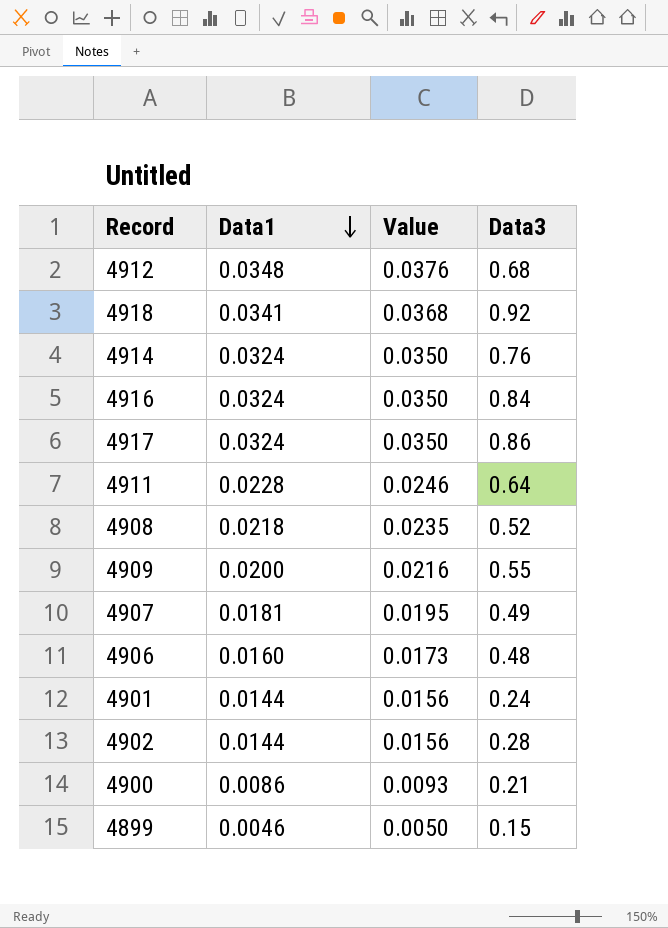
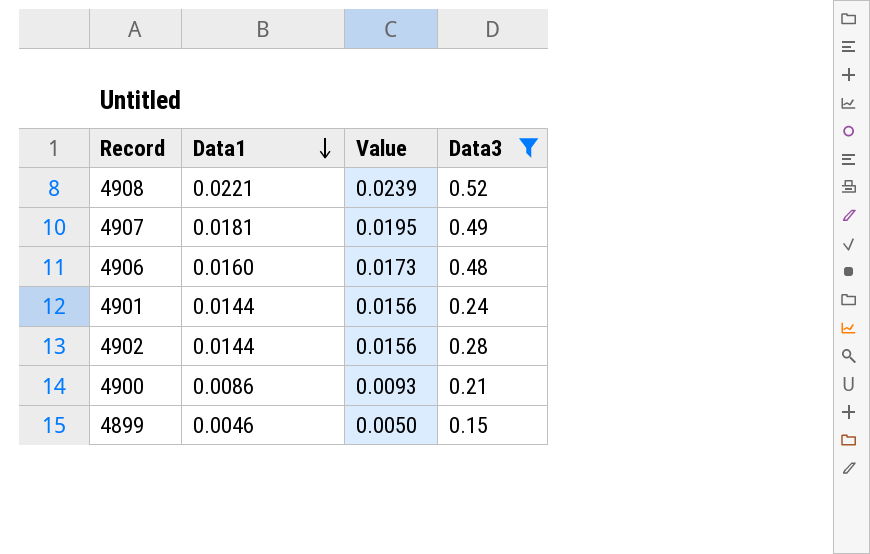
filter: none -> Data3 <= 0.52
4908 | Data1: 0.0218 -> 0.0221
4908 | Value: 0.0235 -> 0.0239

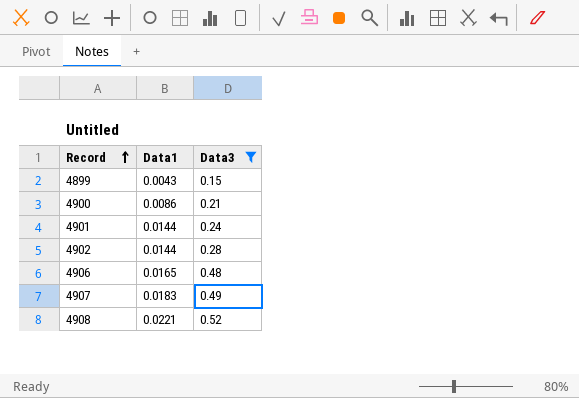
row order: Data1 descending -> Record ascending
column Value | formula: [Data1] * 1.08 -> none
4899 | Data1: 0.0046 -> 0.0043
4906 | Data1: 0.0160 -> 0.0165
4907 | Data1: 0.0181 -> 0.0183

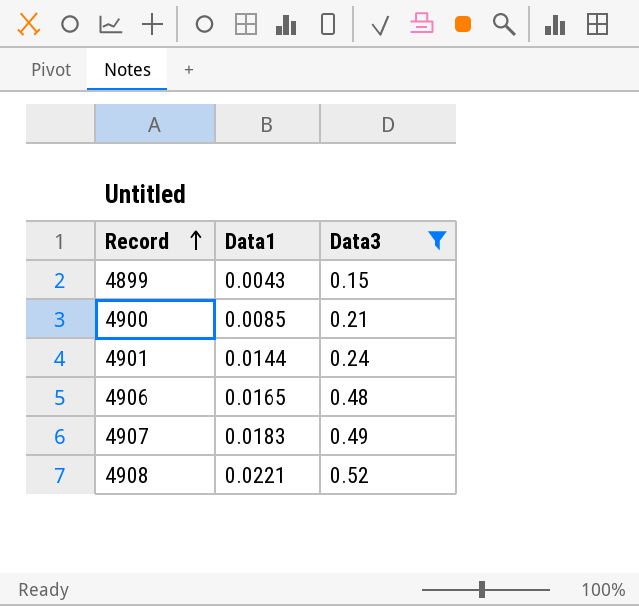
row 4902: 0.0144 | 0.28 -> none
4900 | Data1: 0.0086 -> 0.0085

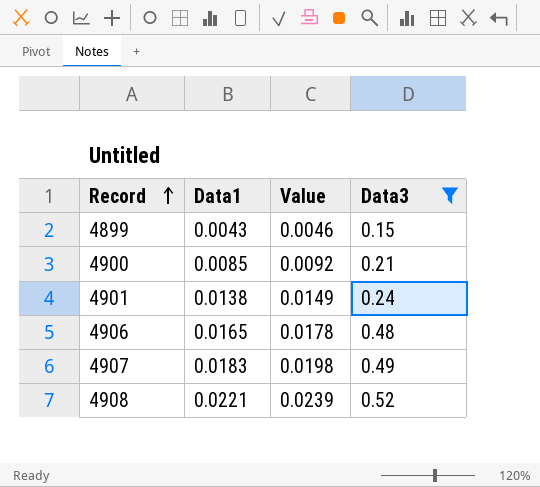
column Value | formula: none -> [Data1] * 1.08
4901 | Data1: 0.0144 -> 0.0138

